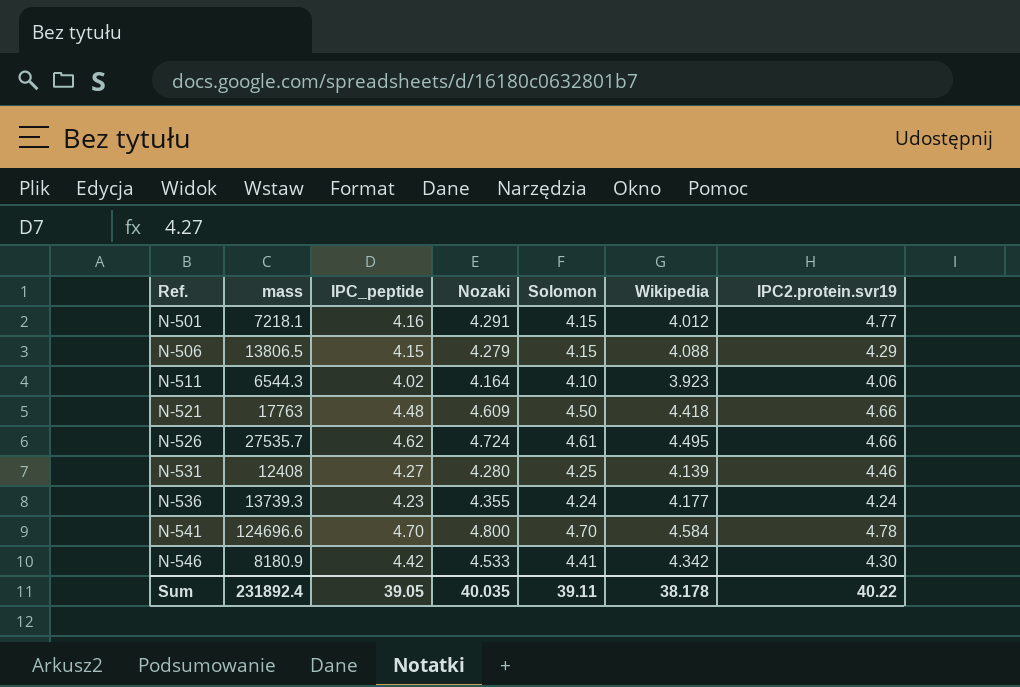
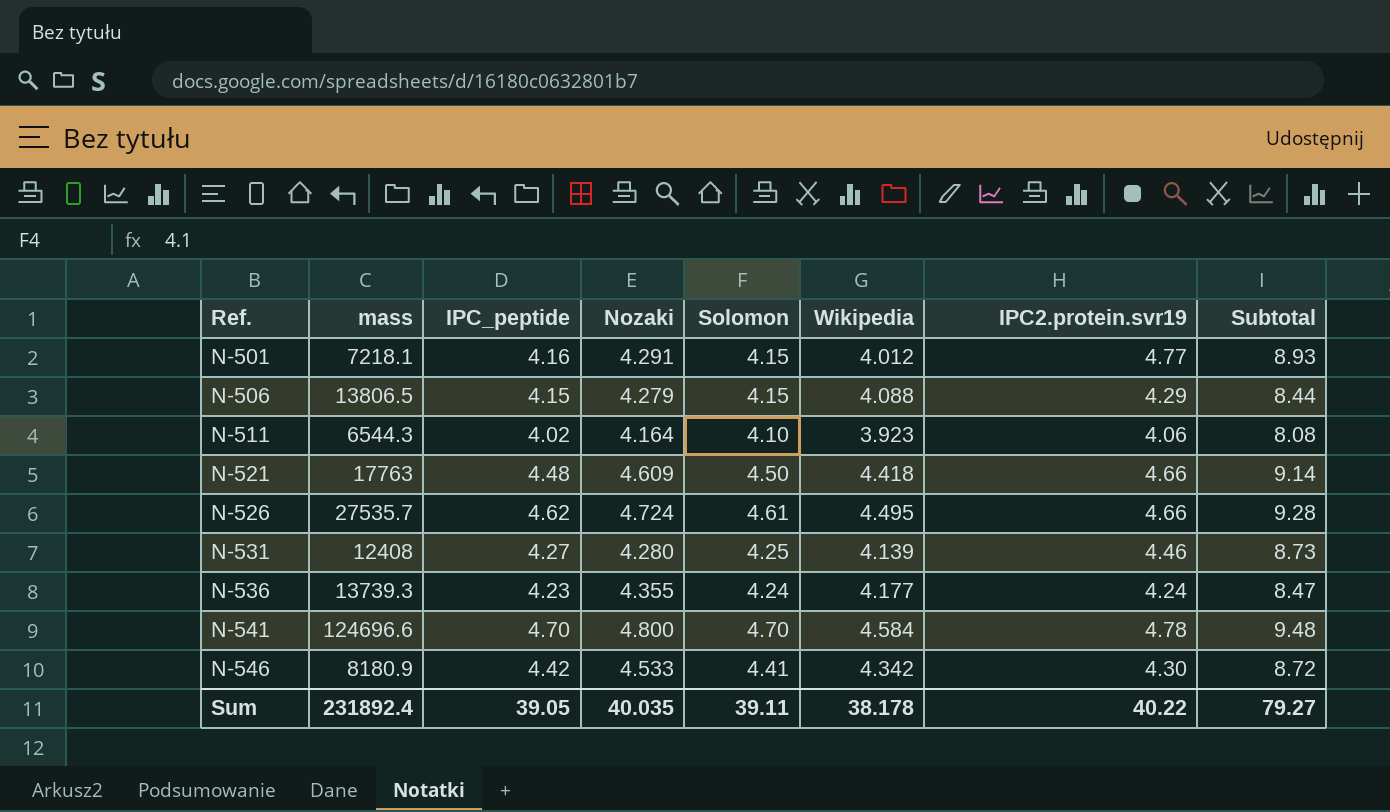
column Subtotal | formula: none -> [IPC_peptide] + [IPC2.protein.svr19]

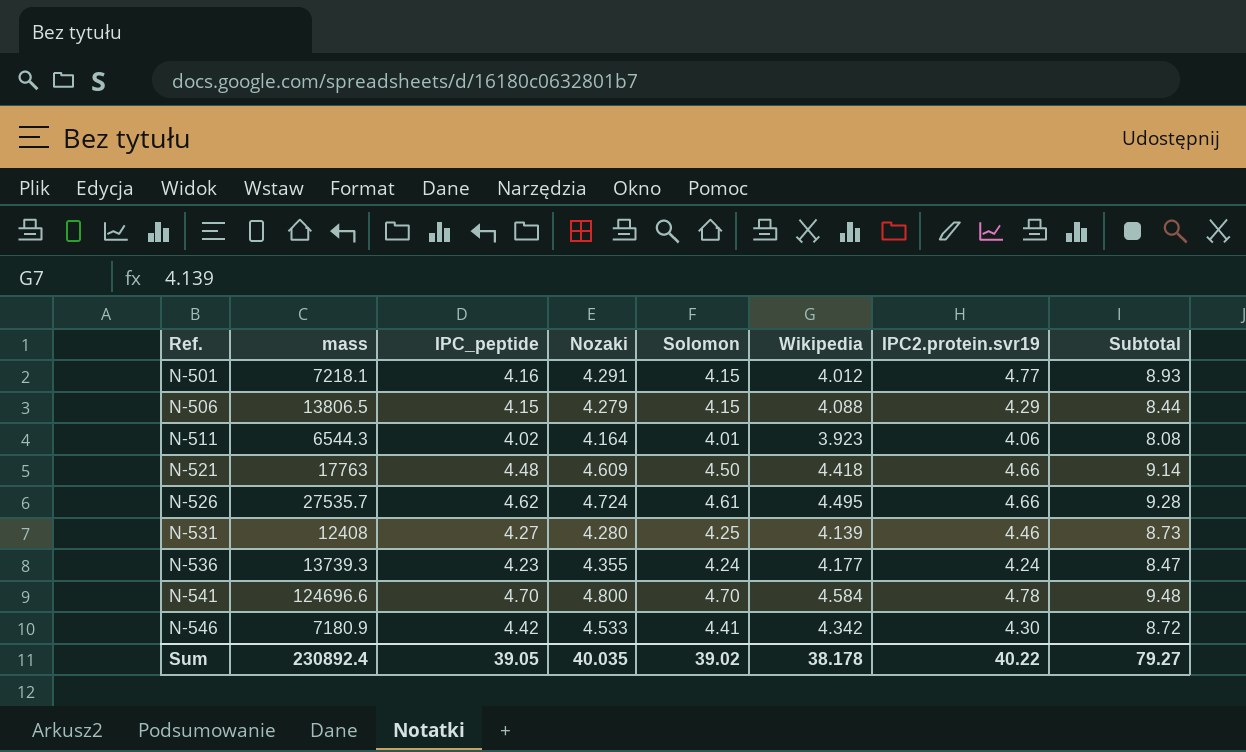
N-511 | Solomon: 4.10 -> 4.01
N-546 | mass: 8180.9 -> 7180.9
Sum | mass: 231892.4 -> 230892.4
Sum | Solomon: 39.11 -> 39.02

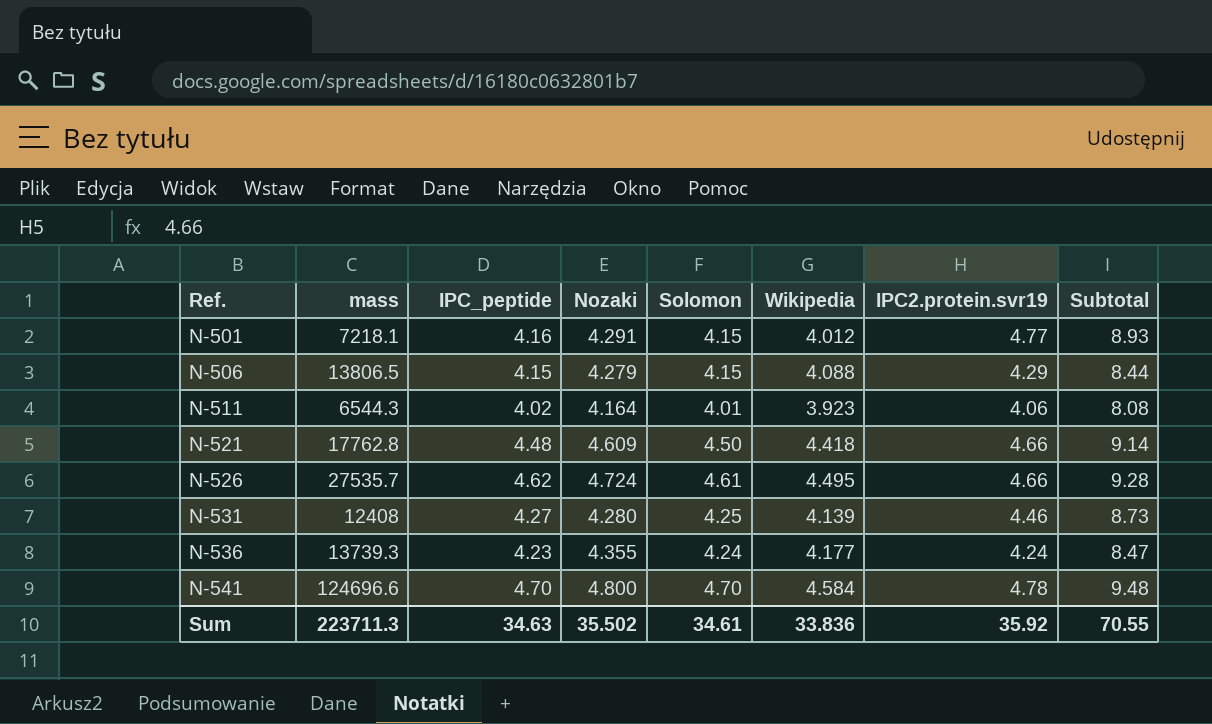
row N-546: 7180.9 | 4.42 | 4.533 | 4.41 | 4.342 | 4.30 | 8.72 -> none
N-521 | mass: 17763 -> 17762.8
Sum | mass: 230892.4 -> 223711.3
Sum | IPC_peptide: 39.05 -> 34.63
Sum | Nozaki: 40.035 -> 35.502
Sum | Solomon: 39.02 -> 34.61
Sum | Wikipedia: 38.178 -> 33.836
Sum | IPC2.protein.svr19: 40.22 -> 35.92
Sum | Subtotal: 79.27 -> 70.55

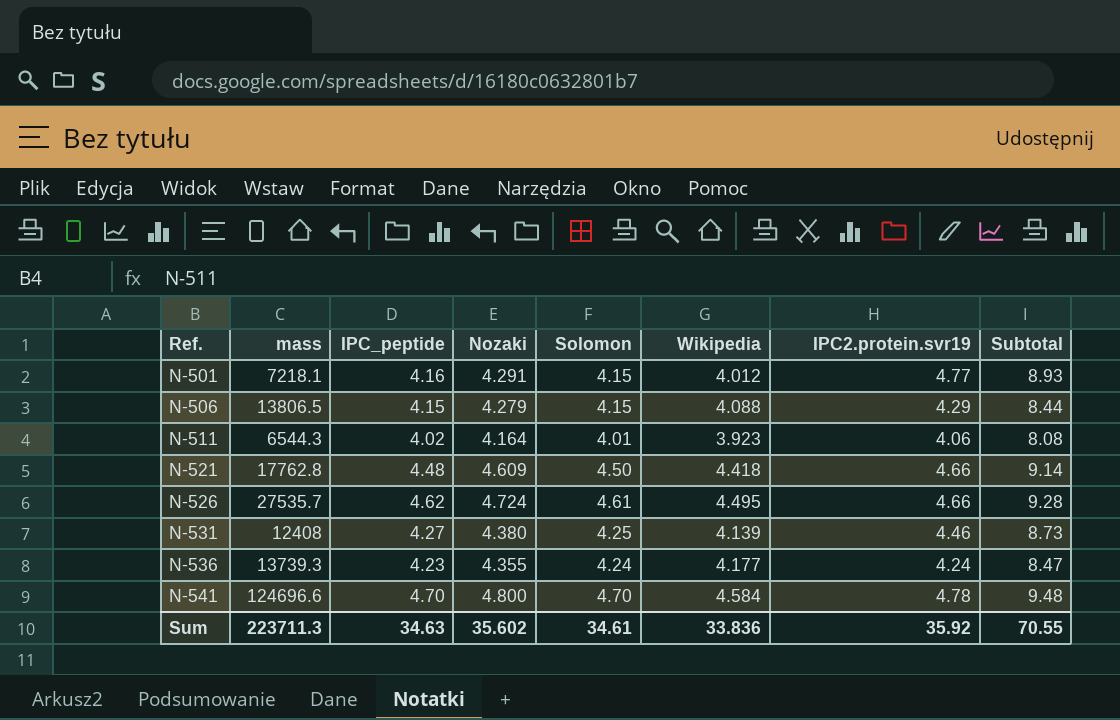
N-531 | Nozaki: 4.280 -> 4.380
Sum | Nozaki: 35.502 -> 35.602

